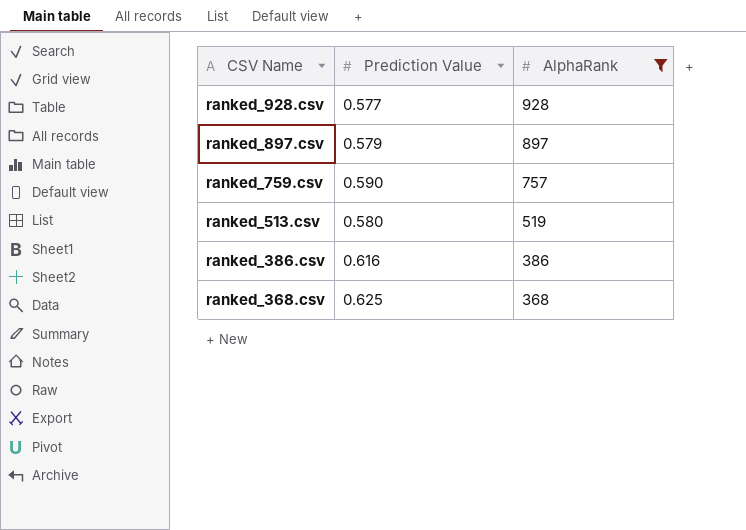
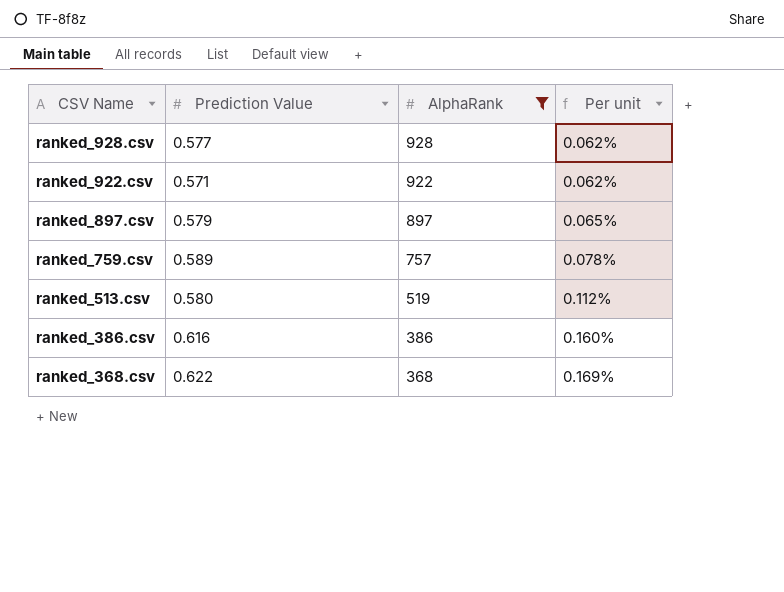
column Per unit | formula: none -> [Prediction Value] / [AlphaRank]
row ranked_922.csv: none -> 0.571 | 922 | 0.062%
ranked_759.csv | Prediction Value: 0.590 -> 0.589
ranked_368.csv | Prediction Value: 0.625 -> 0.622

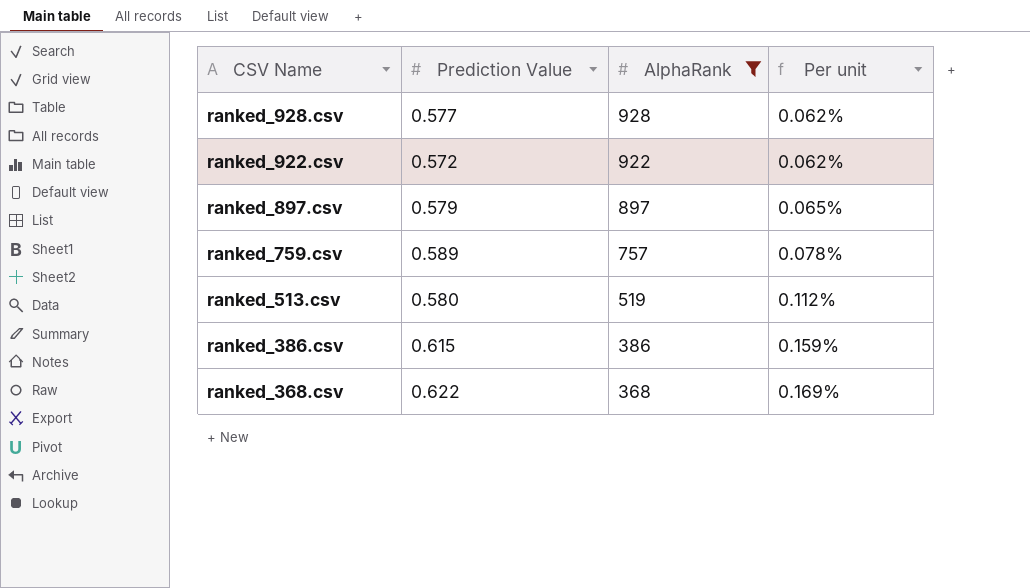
ranked_922.csv | Prediction Value: 0.571 -> 0.572
ranked_386.csv | Prediction Value: 0.616 -> 0.615
ranked_386.csv | Per unit: 0.160% -> 0.159%

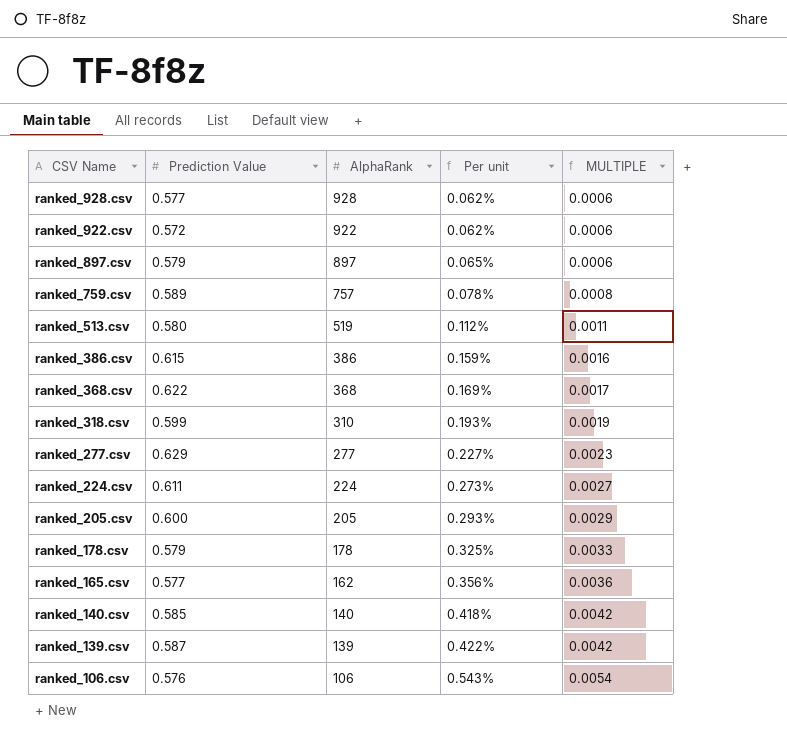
filter: AlphaRank >= 368 -> none
column MULTIPLE | formula: none -> [Prediction Value] / [AlphaRank]

